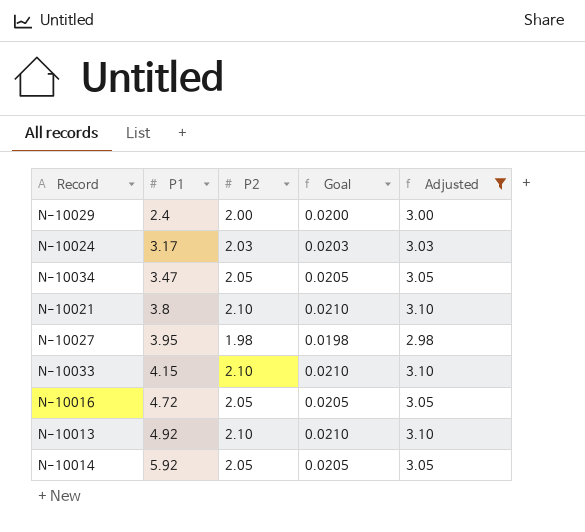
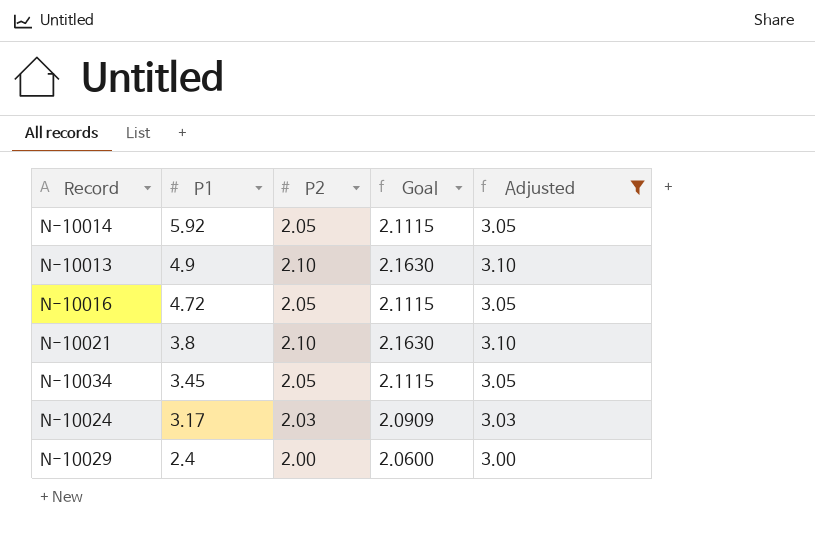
row order: P1 ascending -> P1 descending
column Goal | formula: [P2] * 0.01 -> [P2] * 1.03
row N-10027: 3.95 | 1.98 | 0.0198 | 2.98 -> none
row N-10033: 4.15 | 2.10 | 0.0210 | 3.10 -> none
N-10013 | P1: 4.92 -> 4.9
N-10034 | P1: 3.47 -> 3.45

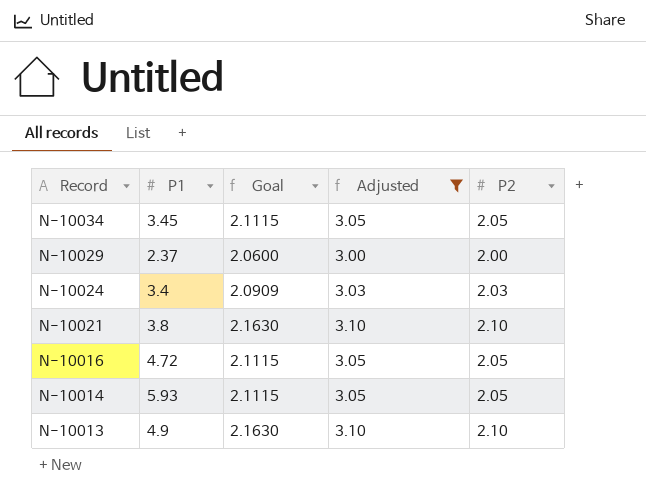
row order: P1 descending -> Record descending
column P2 | position: 3 -> 5
N-10029 | P1: 2.4 -> 2.37
N-10024 | P1: 3.17 -> 3.4
N-10014 | P1: 5.92 -> 5.93

